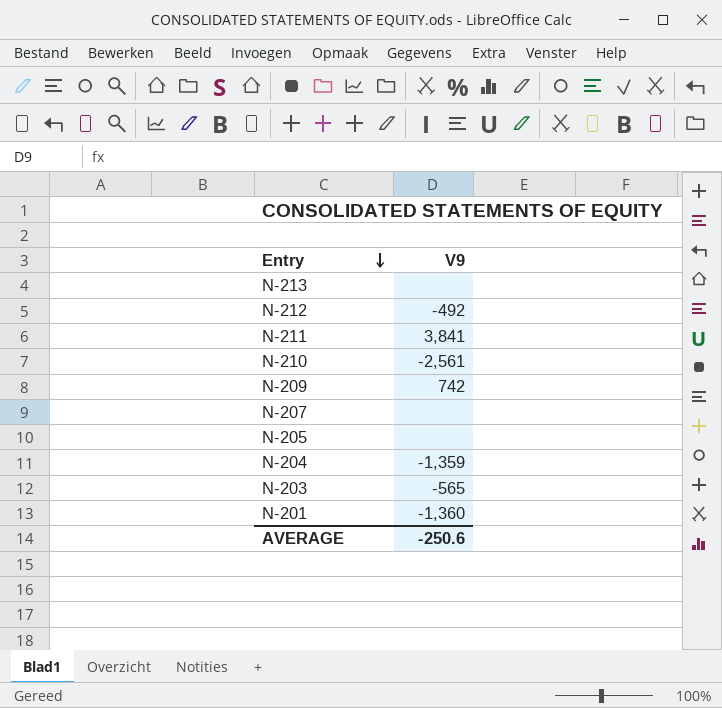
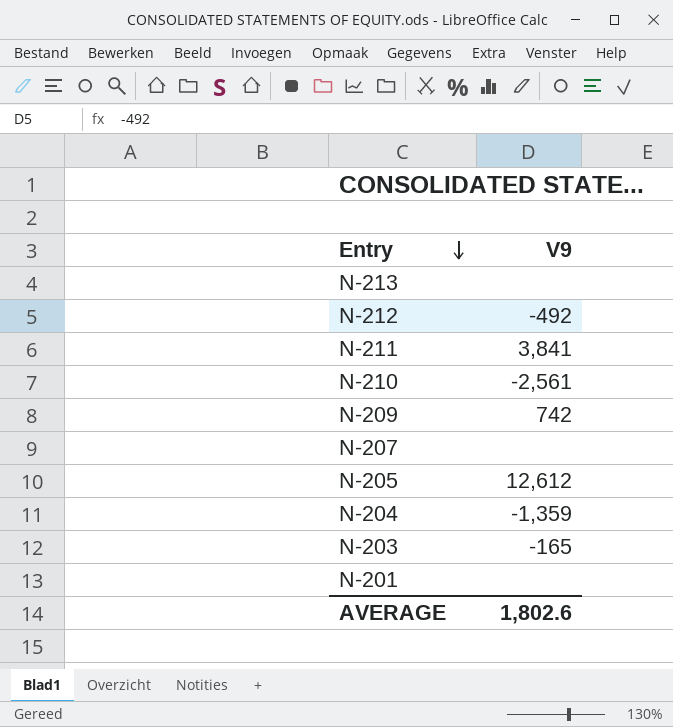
N-205 | V9: none -> 12,612
N-203 | V9: -565 -> -165
N-201 | V9: -1,360 -> none
AVERAGE | V9: -250.6 -> 1,802.6

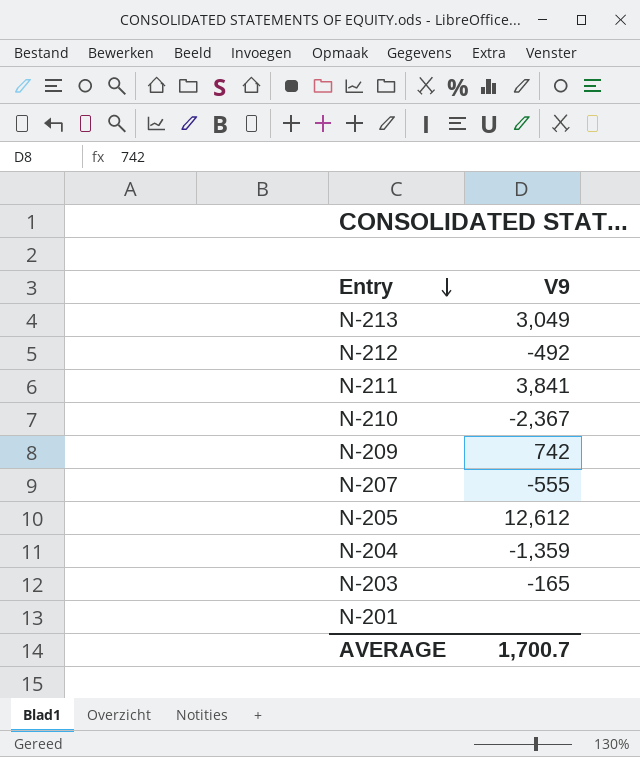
N-213 | V9: none -> 3,049
N-210 | V9: -2,561 -> -2,367
N-207 | V9: none -> -555
AVERAGE | V9: 1,802.6 -> 1,700.7

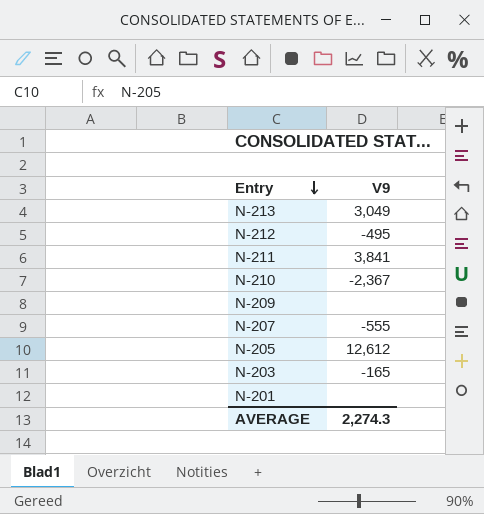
row N-204: -1,359 -> none
N-212 | V9: -492 -> -495
N-209 | V9: 742 -> none
AVERAGE | V9: 1,700.7 -> 2,274.3

